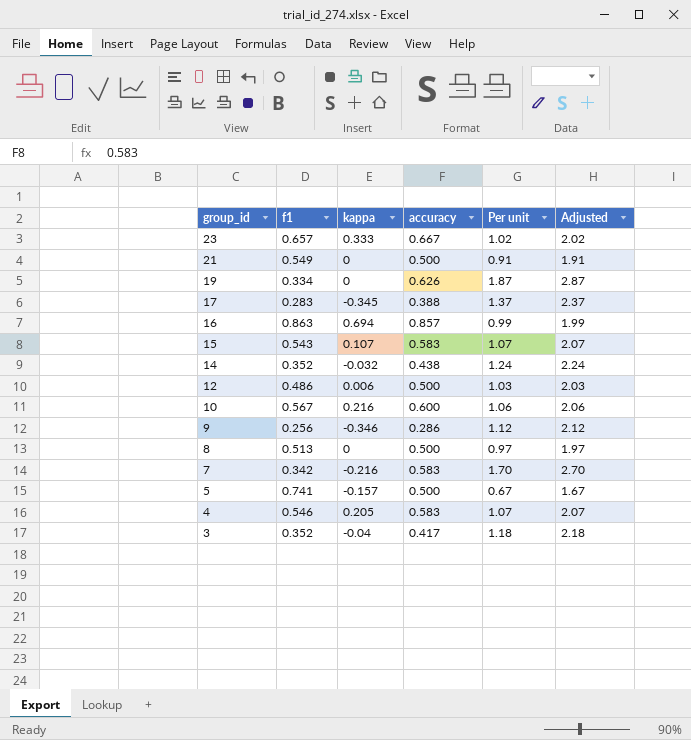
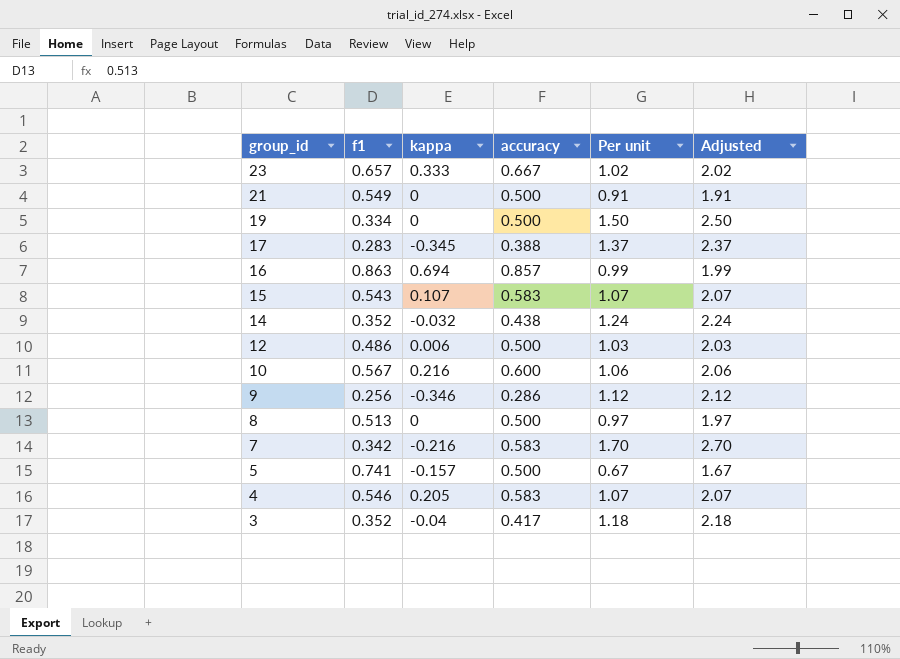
19 | accuracy: 0.626 -> 0.500
19 | Per unit: 1.87 -> 1.50
19 | Adjusted: 2.87 -> 2.50

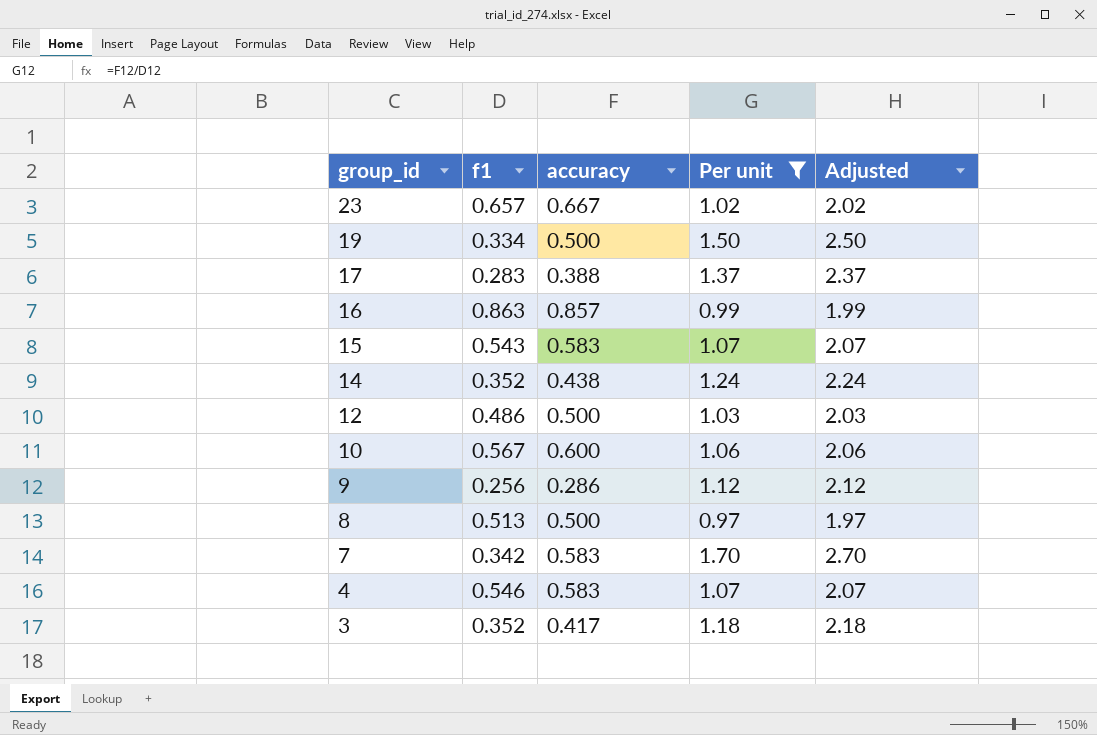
filter: none -> Per unit >= 0.97
column kappa | position: 3 -> none

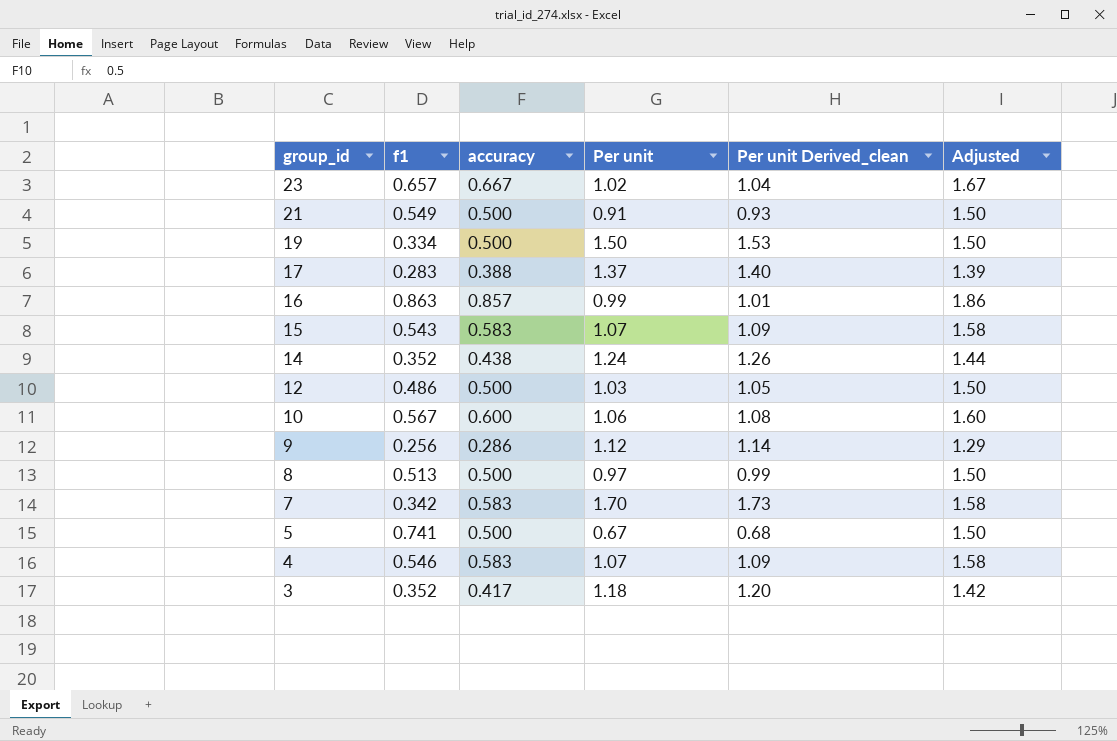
filter: Per unit >= 0.97 -> none
column Per unit Derived_clean | formula: none -> [Per unit] * 1.02
column Adjusted | formula: [Per unit] + 1 -> [accuracy] + 1

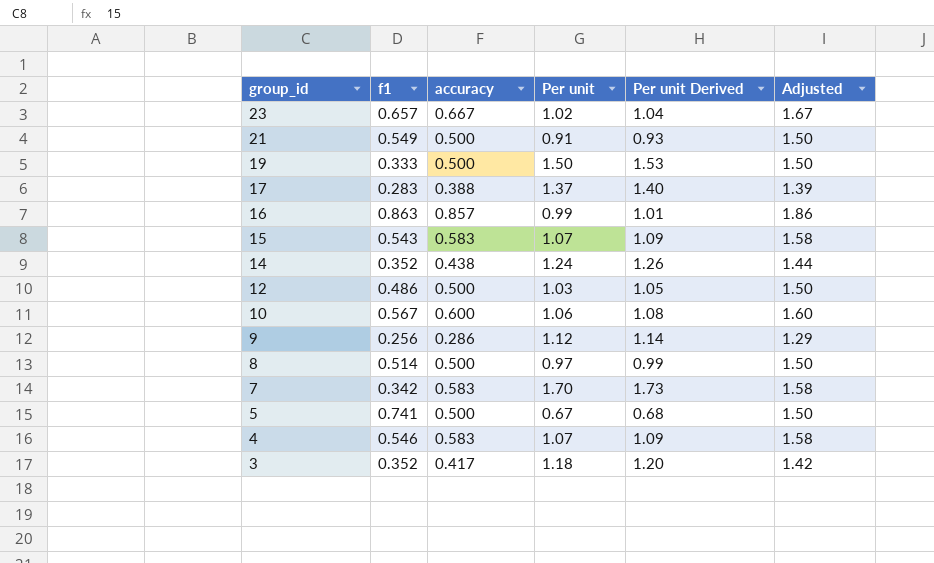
column name: Per unit Derived_clean -> Per unit Derived
19 | f1: 0.334 -> 0.333
8 | f1: 0.513 -> 0.514

